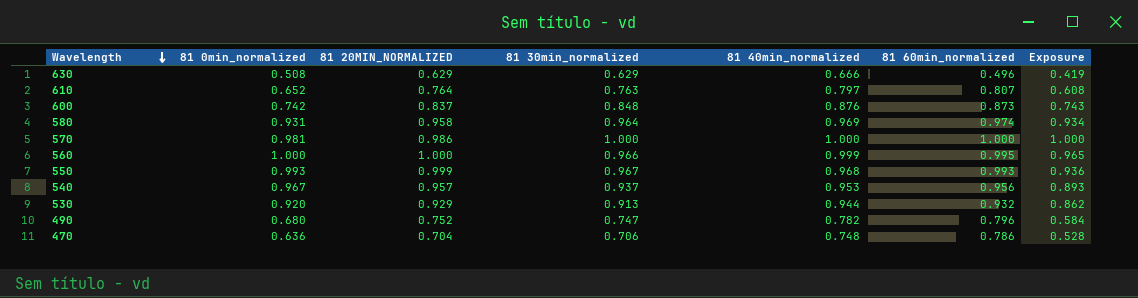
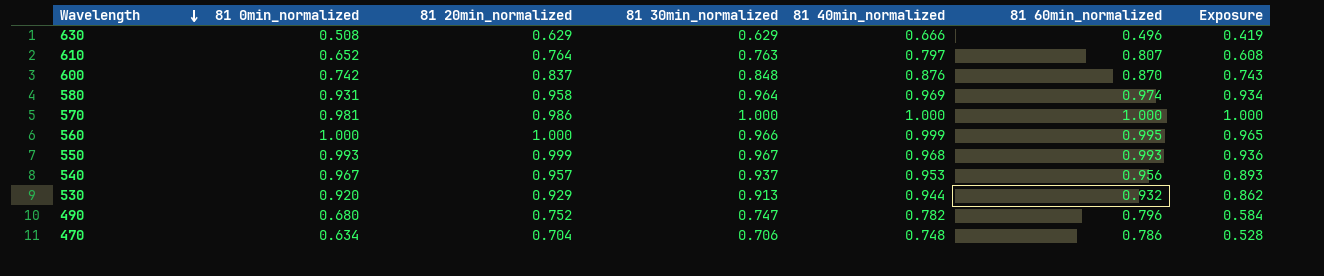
column name: 81 20MIN_NORMALIZED -> 81 20min_normalized
600 | 81 60min_normalized: 0.873 -> 0.870
470 | 81 0min_normalized: 0.636 -> 0.634

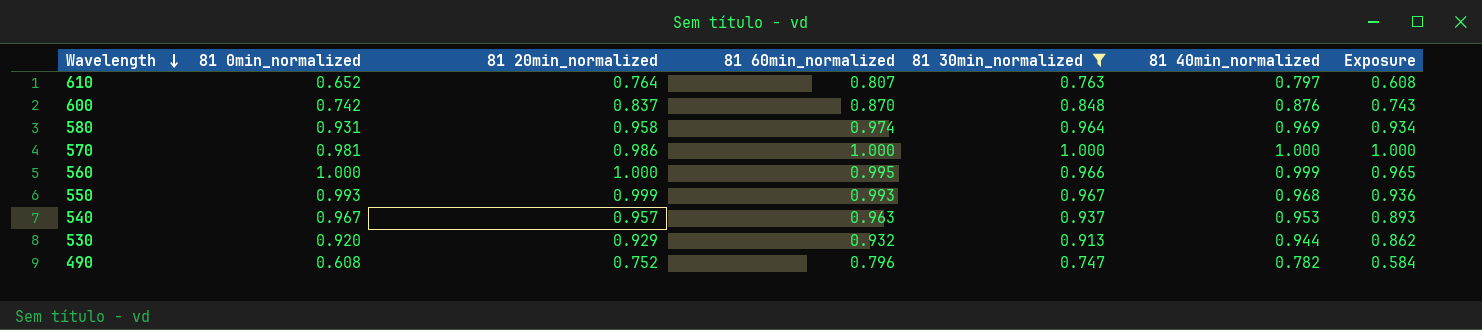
filter: none -> 81 30min_normalized >= 0.747
column 81 60min_normalized | position: 6 -> 4
540 | 81 60min_normalized: 0.956 -> 0.963
490 | 81 0min_normalized: 0.680 -> 0.608

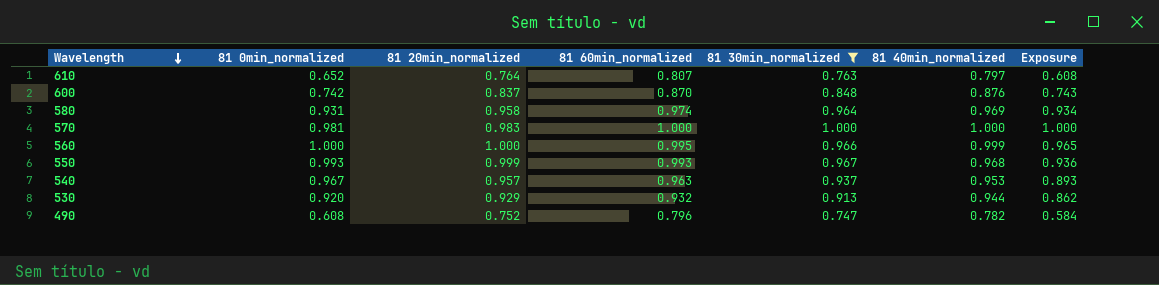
570 | 81 20min_normalized: 0.986 -> 0.983

